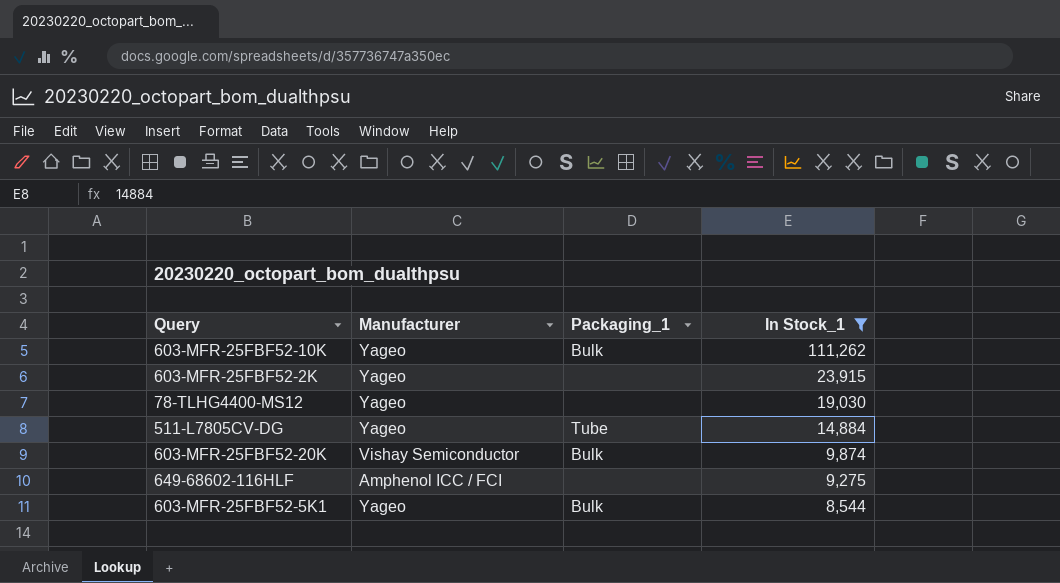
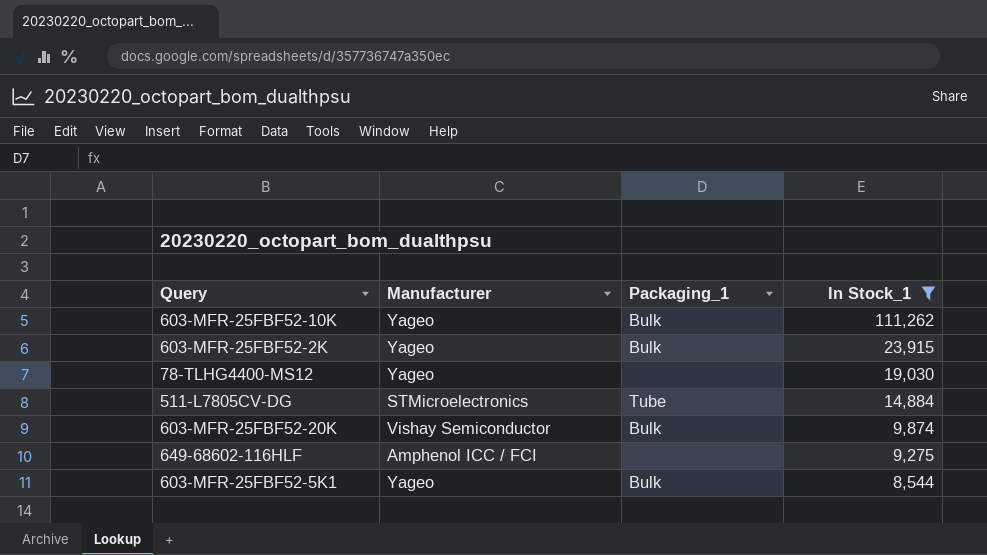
603-MFR-25FBF52-2K | Packaging_1: none -> Bulk
511-L7805CV-DG | Manufacturer: Yageo -> STMicroelectronics

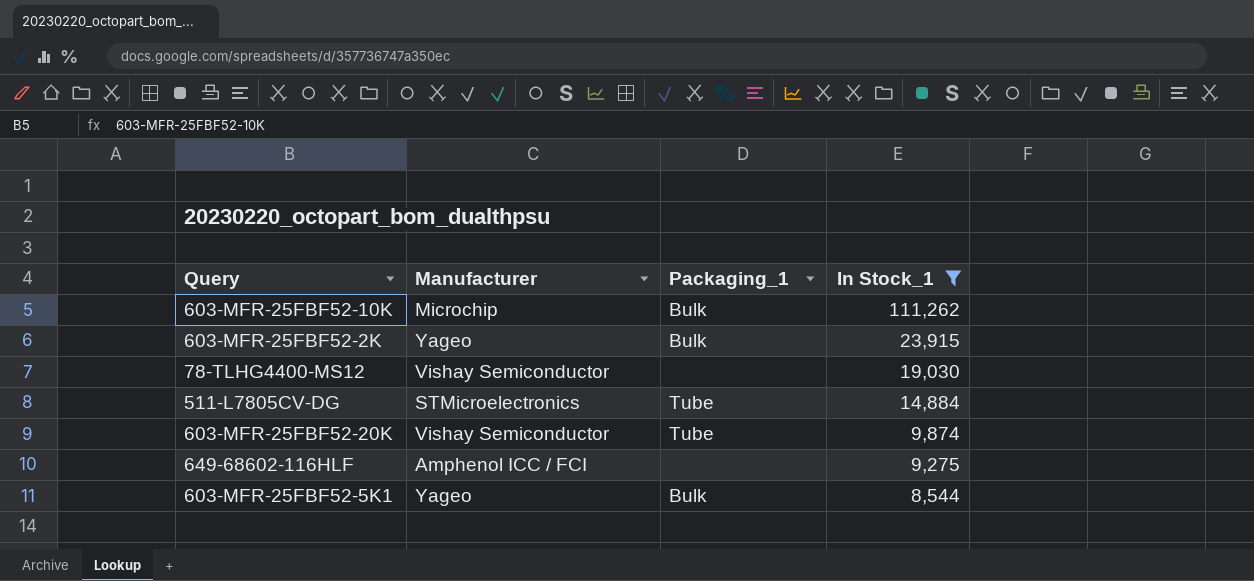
603-MFR-25FBF52-10K | Manufacturer: Yageo -> Microchip
78-TLHG4400-MS12 | Manufacturer: Yageo -> Vishay Semiconductor
603-MFR-25FBF52-20K | Packaging_1: Bulk -> Tube

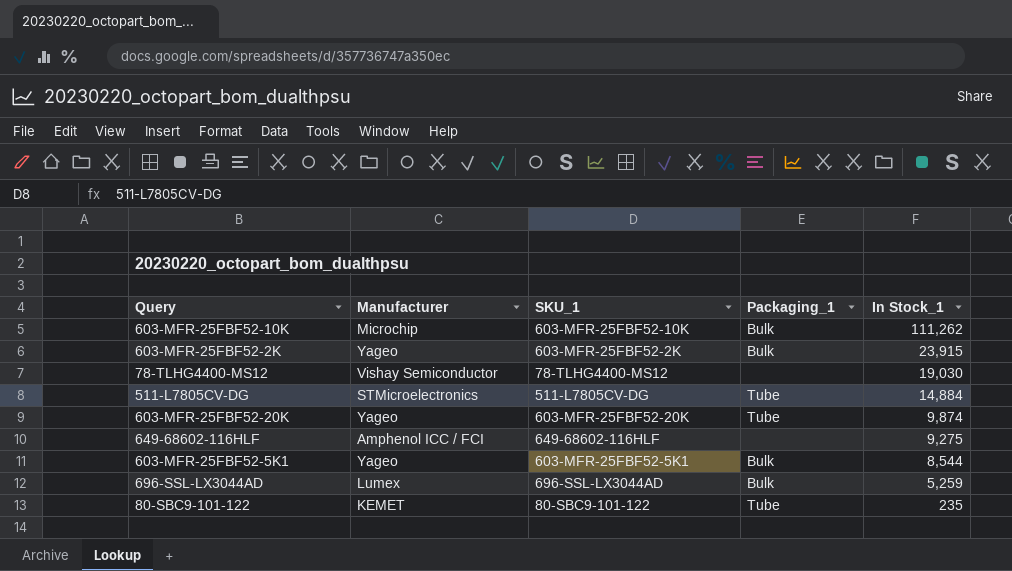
filter: In Stock_1 >= 8,544 -> none
column SKU_1 | position: none -> 3
603-MFR-25FBF52-20K | Manufacturer: Vishay Semiconductor -> Yageo

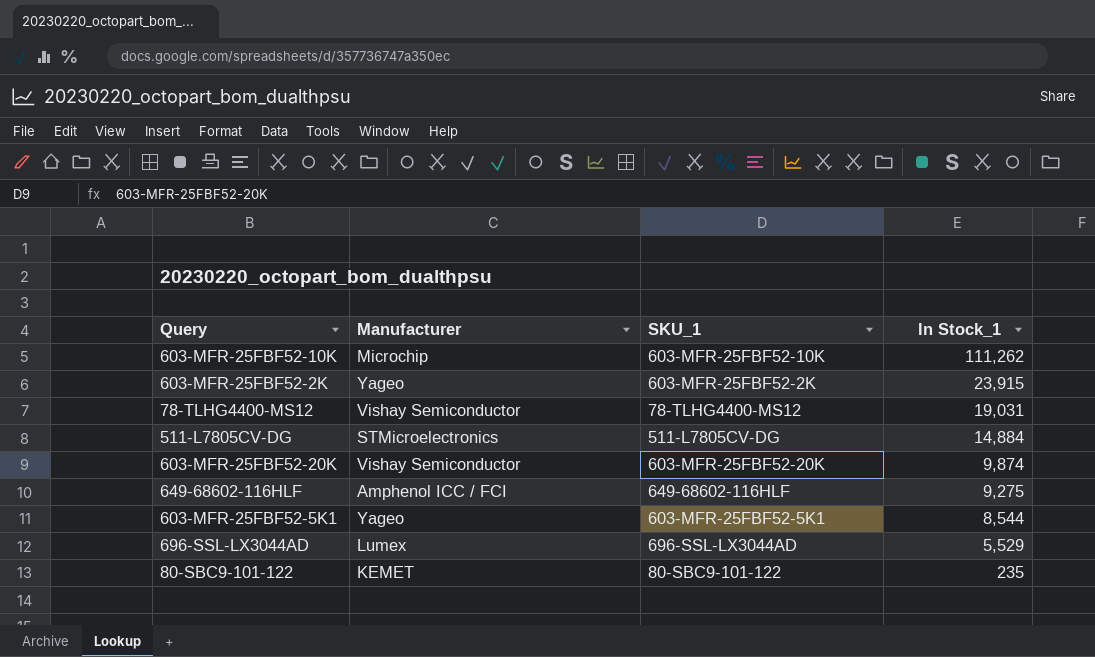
column Packaging_1 | position: 4 -> none
78-TLHG4400-MS12 | In Stock_1: 19,030 -> 19,031
603-MFR-25FBF52-20K | Manufacturer: Yageo -> Vishay Semiconductor
696-SSL-LX3044AD | In Stock_1: 5,259 -> 5,529

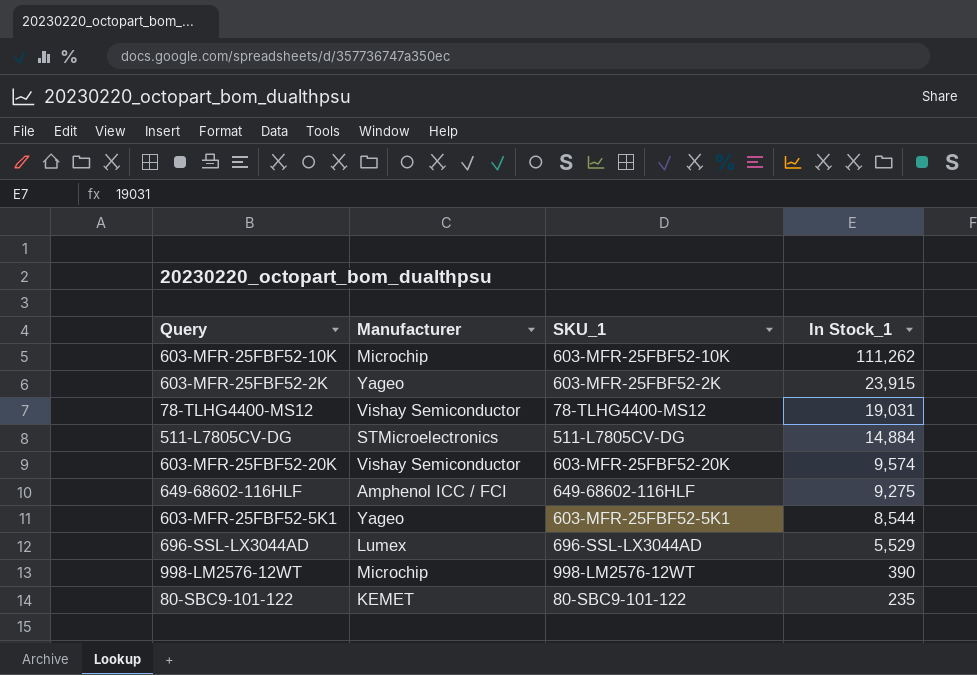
603-MFR-25FBF52-20K | In Stock_1: 9,874 -> 9,574
row 998-LM2576-12WT: none -> Microchip | 998-LM2576-12WT | 390

